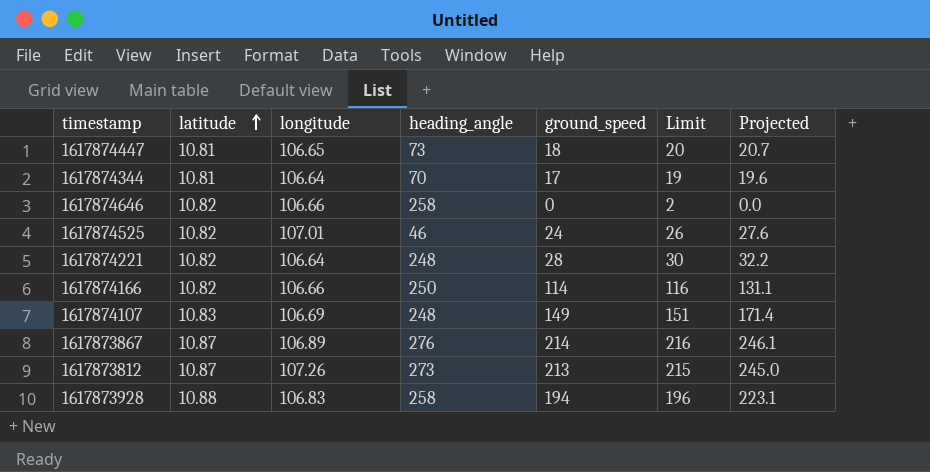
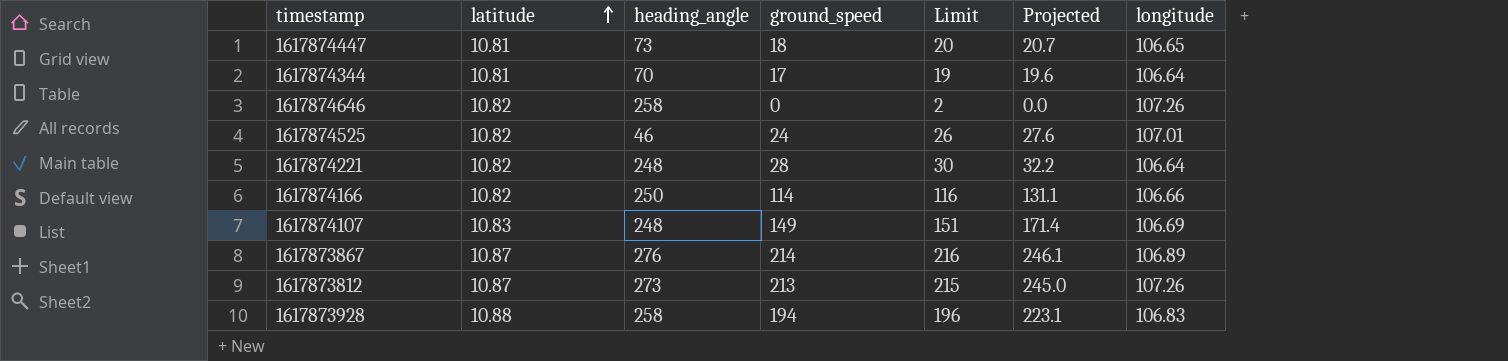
column longitude | position: 3 -> 7
1617874646 | longitude: 106.66 -> 107.26

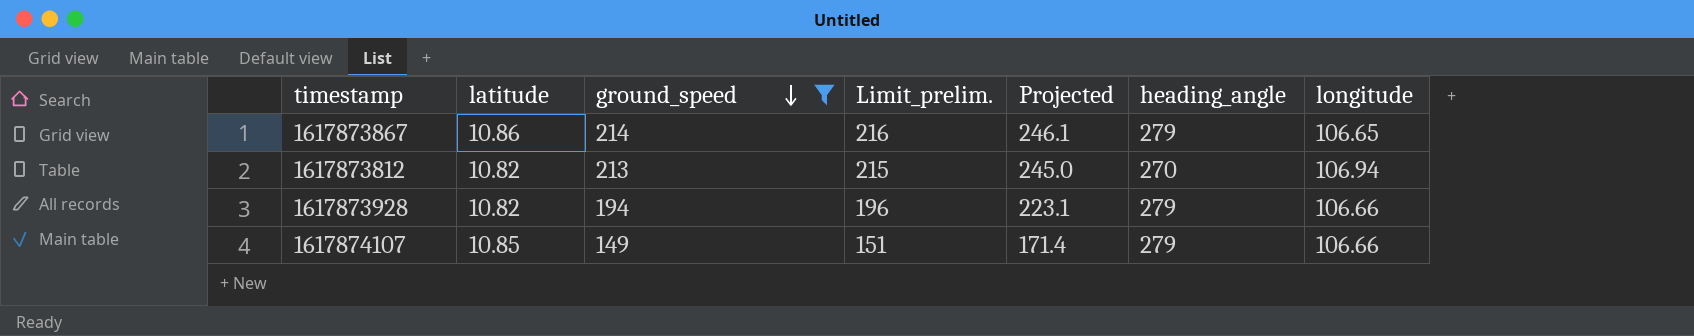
filter: none -> ground_speed >= 149
row order: latitude ascending -> ground_speed descending
column name: Limit -> Limit_prelim.
column heading_angle | position: 3 -> 6
1617873867 | latitude: 10.87 -> 10.86
1617873867 | heading_angle: 276 -> 279
1617873867 | longitude: 106.89 -> 106.65
1617873812 | latitude: 10.87 -> 10.82
1617873812 | heading_angle: 273 -> 270
1617873812 | longitude: 107.26 -> 106.94
1617873928 | latitude: 10.88 -> 10.82
1617873928 | heading_angle: 258 -> 279
1617873928 | longitude: 106.83 -> 106.66
1617874107 | latitude: 10.83 -> 10.85
1617874107 | heading_angle: 248 -> 279
1617874107 | longitude: 106.69 -> 106.66

